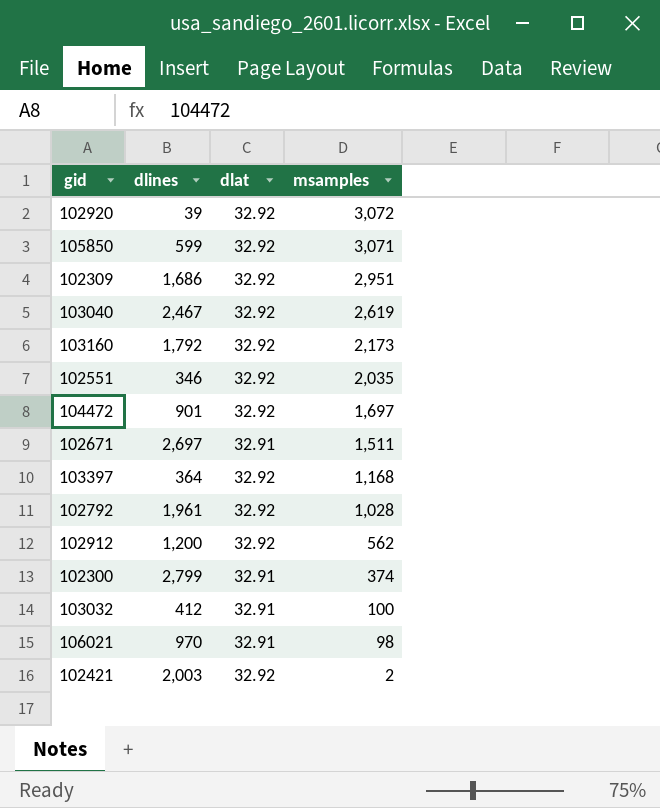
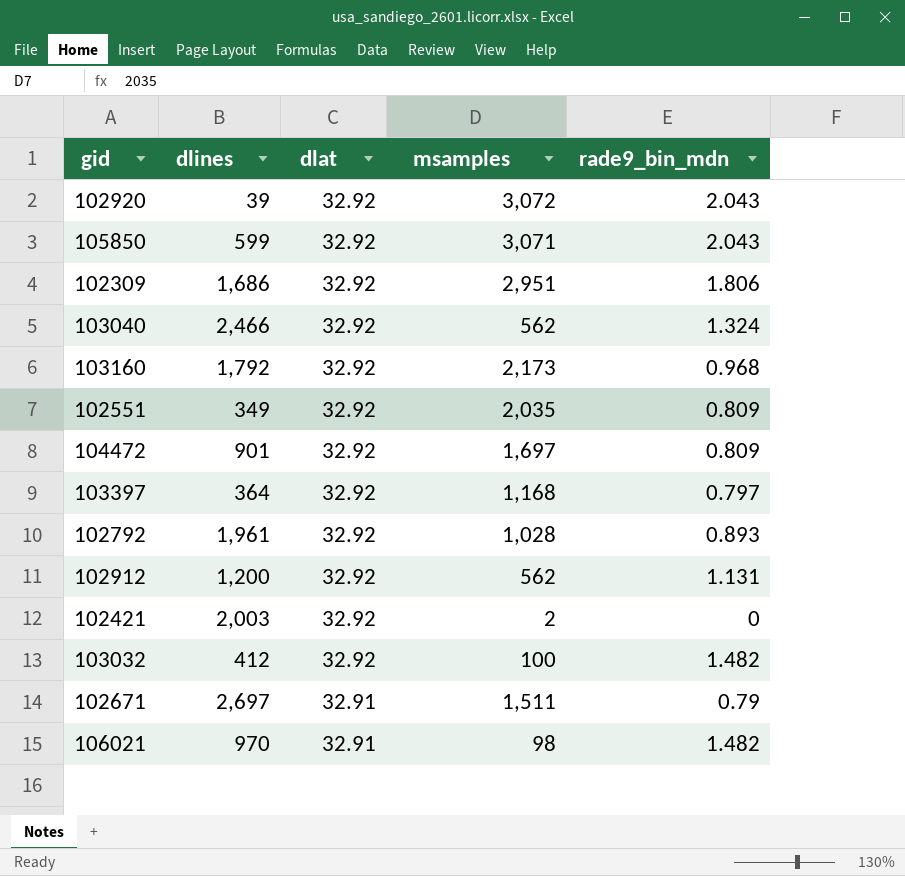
row order: msamples descending -> dlat descending
column rade9_bin_mdn | position: none -> 5
row 102300: 2,799 | 32.91 | 374 -> none
103040 | dlines: 2,467 -> 2,466
103040 | msamples: 2,619 -> 562
102551 | dlines: 346 -> 349
103032 | dlat: 32.91 -> 32.92

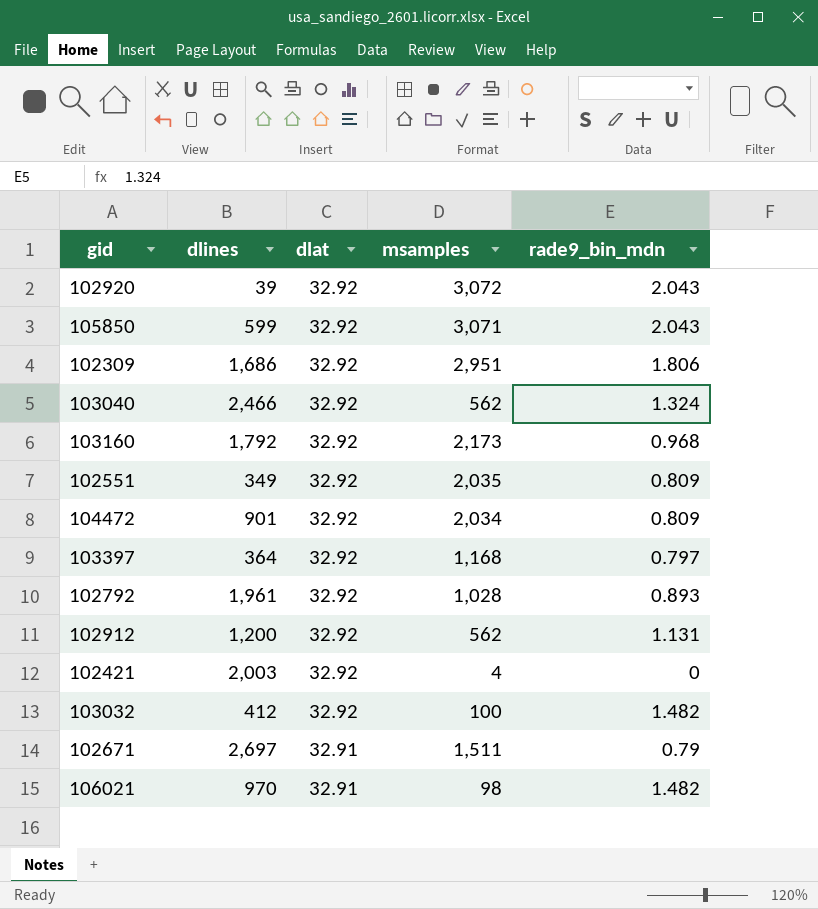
104472 | msamples: 1,697 -> 2,034
102421 | msamples: 2 -> 4

